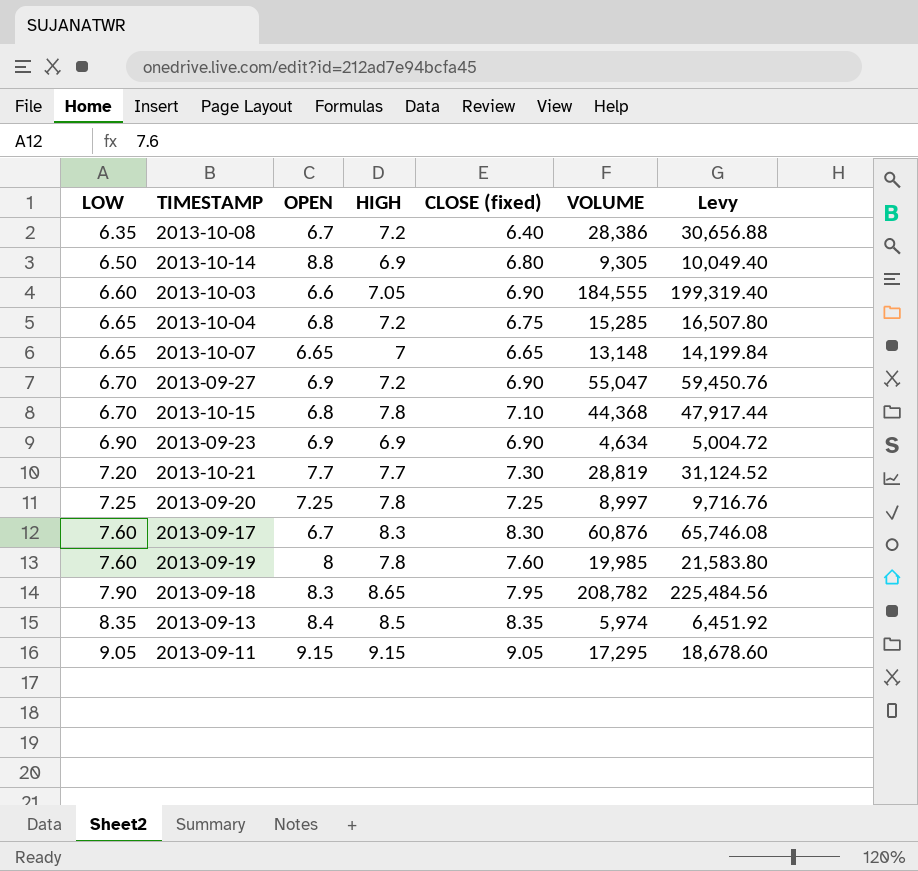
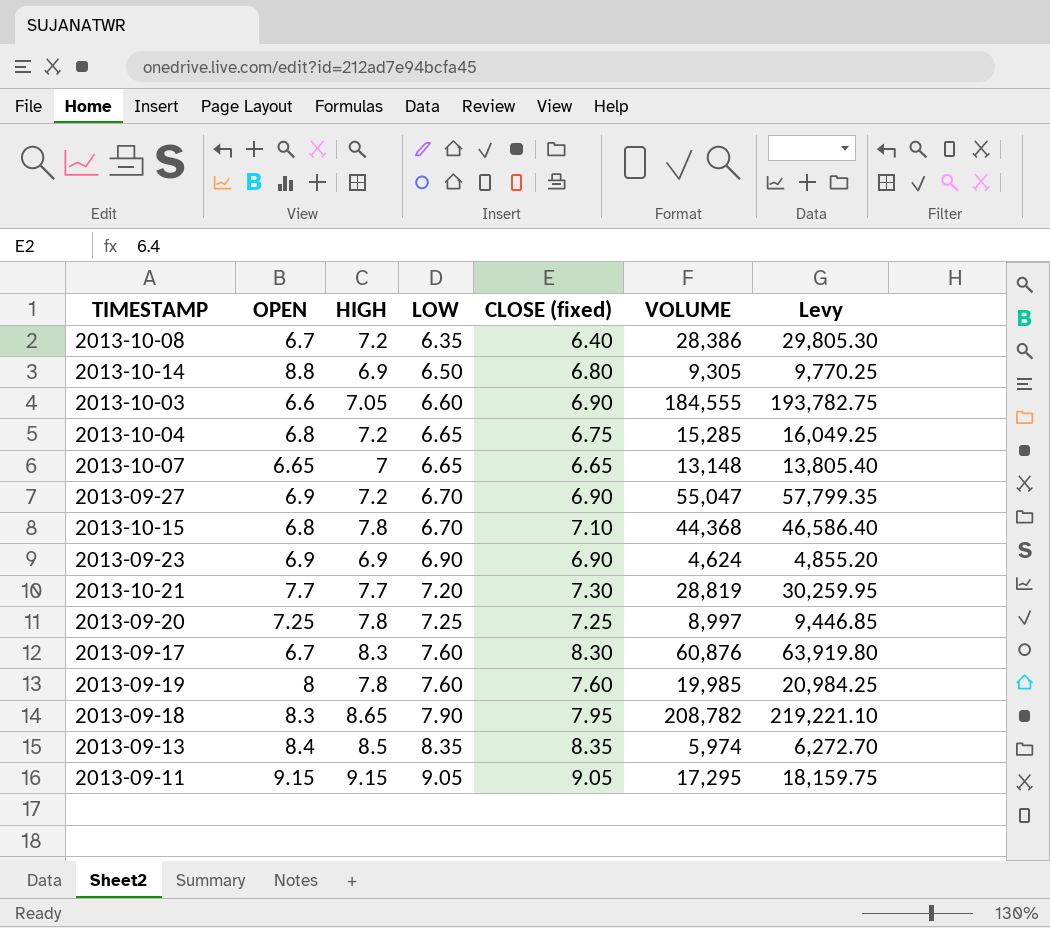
column LOW | position: 1 -> 4
column Levy | formula: [VOLUME] * 1.08 -> [VOLUME] * 1.05
2013-09-23 | VOLUME: 4,634 -> 4,624

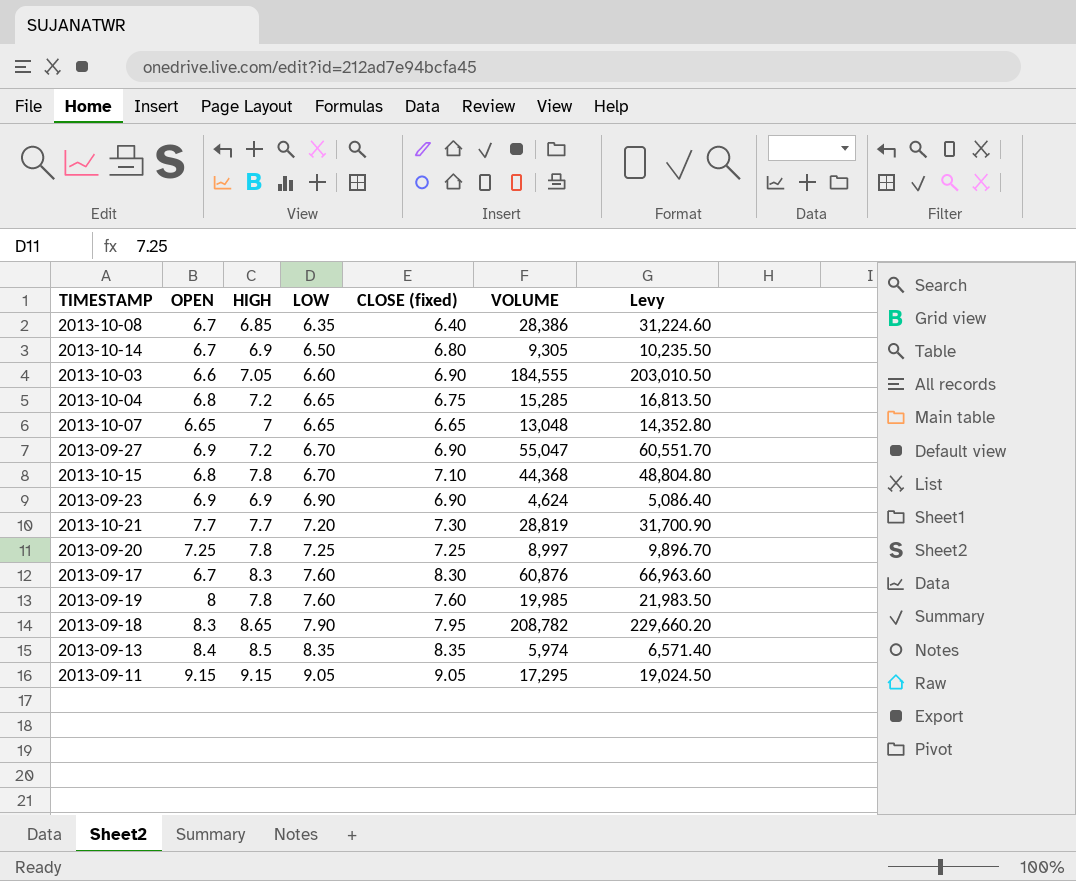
column Levy | formula: [VOLUME] * 1.05 -> [VOLUME] * 1.1
2013-10-08 | HIGH: 7.2 -> 6.85
2013-10-14 | OPEN: 8.8 -> 6.7
2013-10-07 | VOLUME: 13,148 -> 13,048

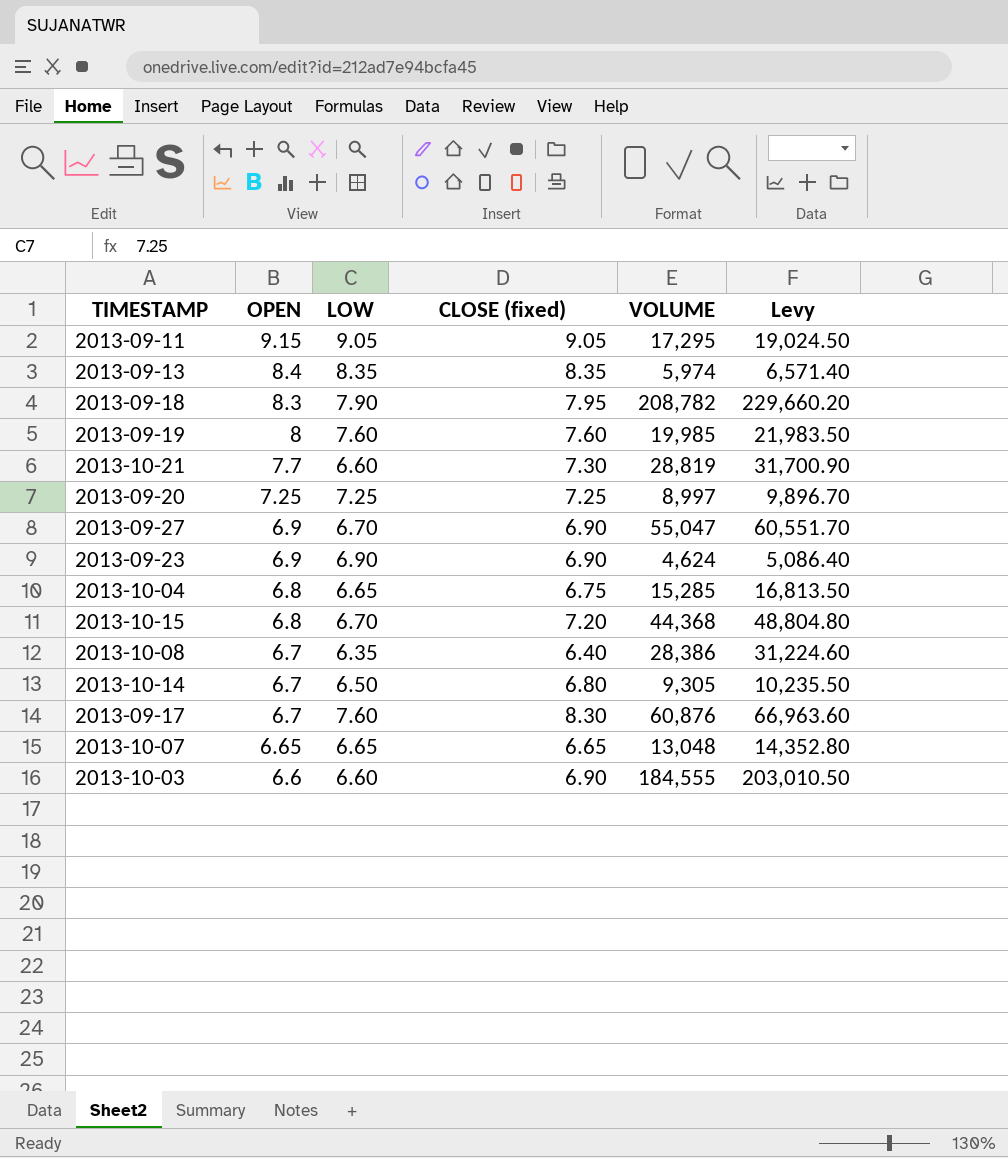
row order: LOW ascending -> OPEN descending
column HIGH | position: 3 -> none
2013-10-21 | LOW: 7.20 -> 6.60
2013-10-15 | CLOSE (fixed): 7.10 -> 7.20

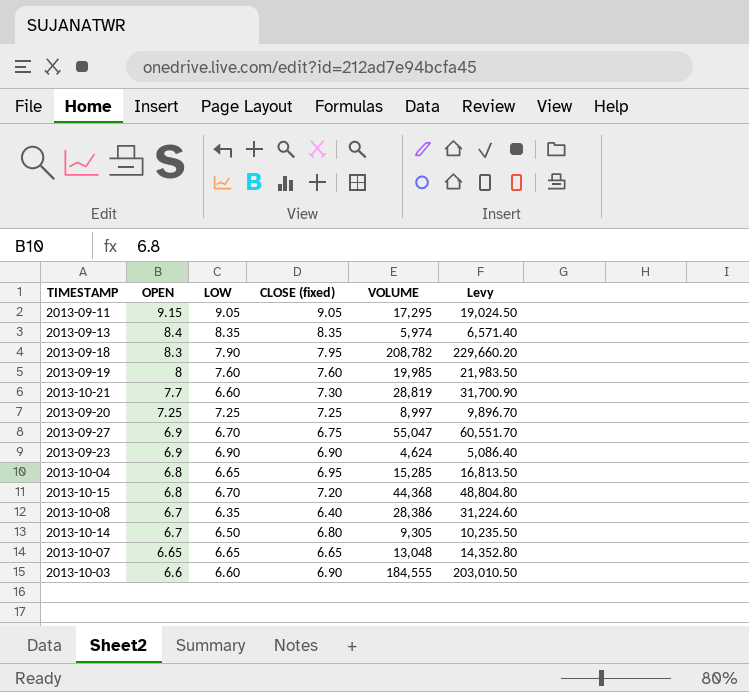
row 2013-09-17: 6.7 | 7.60 | 8.30 | 60,876 | 66,963.60 -> none
2013-09-27 | CLOSE (fixed): 6.90 -> 6.75
2013-10-04 | CLOSE (fixed): 6.75 -> 6.95

